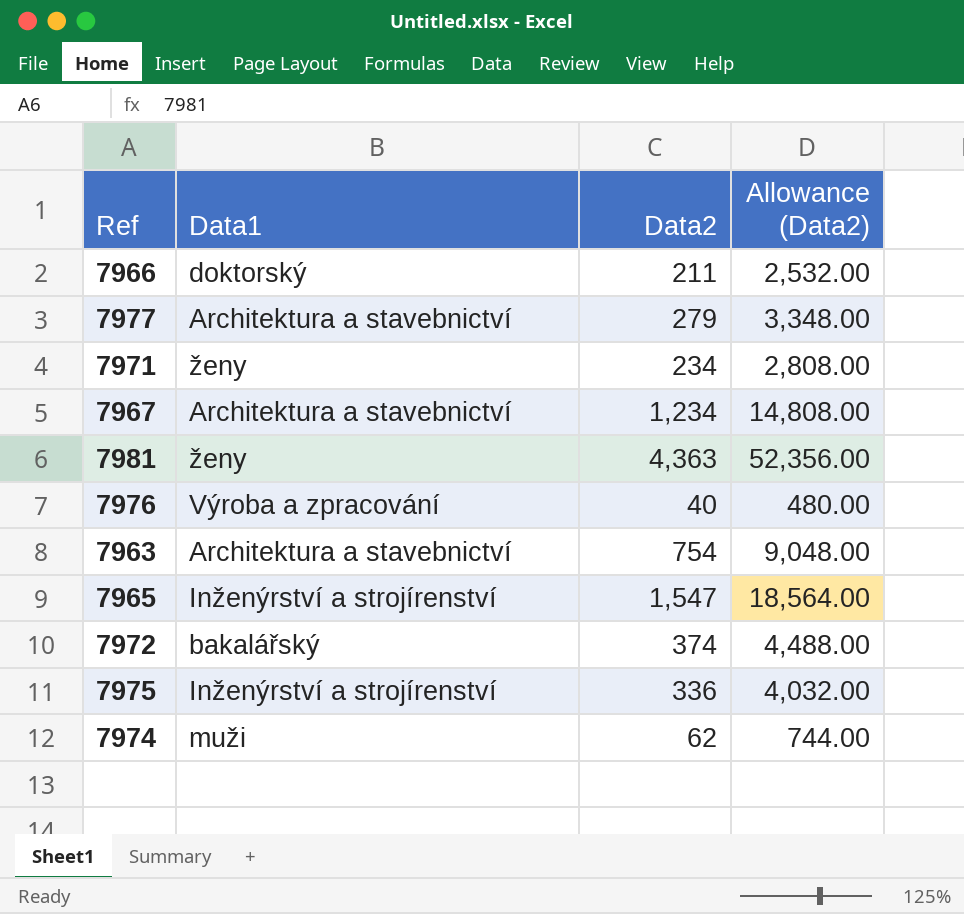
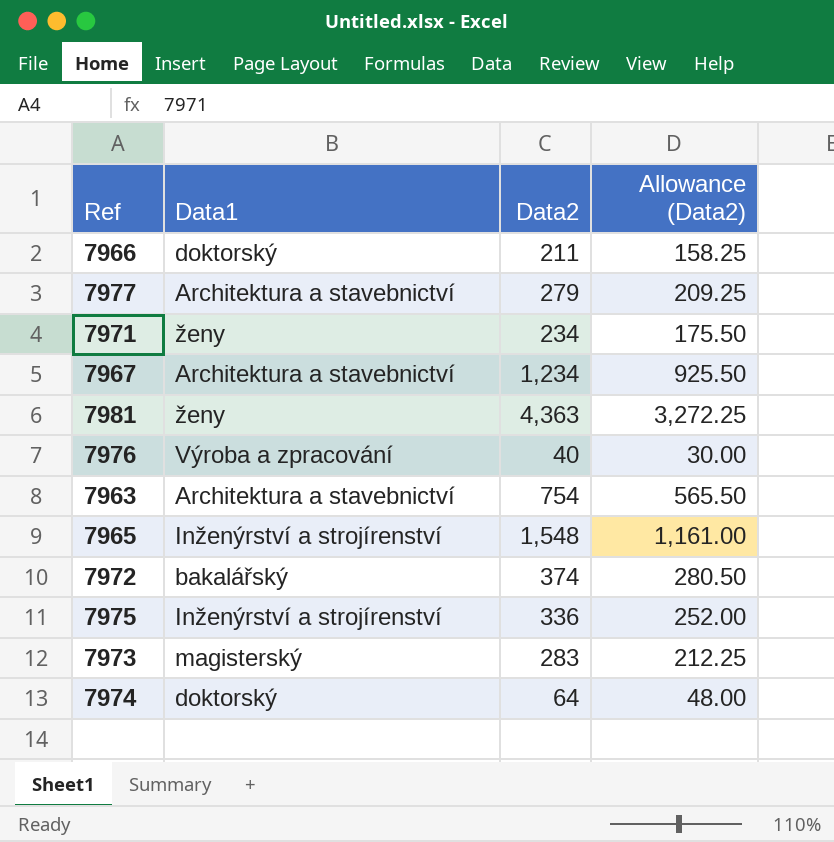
column Allowance (Data2) | formula: [Data2] * 12 -> [Data2] * 0.75
7965 | Data2: 1,547 -> 1,548
row 7973: none -> magisterský | 283 | 212.25
7974 | Data1: muži -> doktorský
7974 | Data2: 62 -> 64

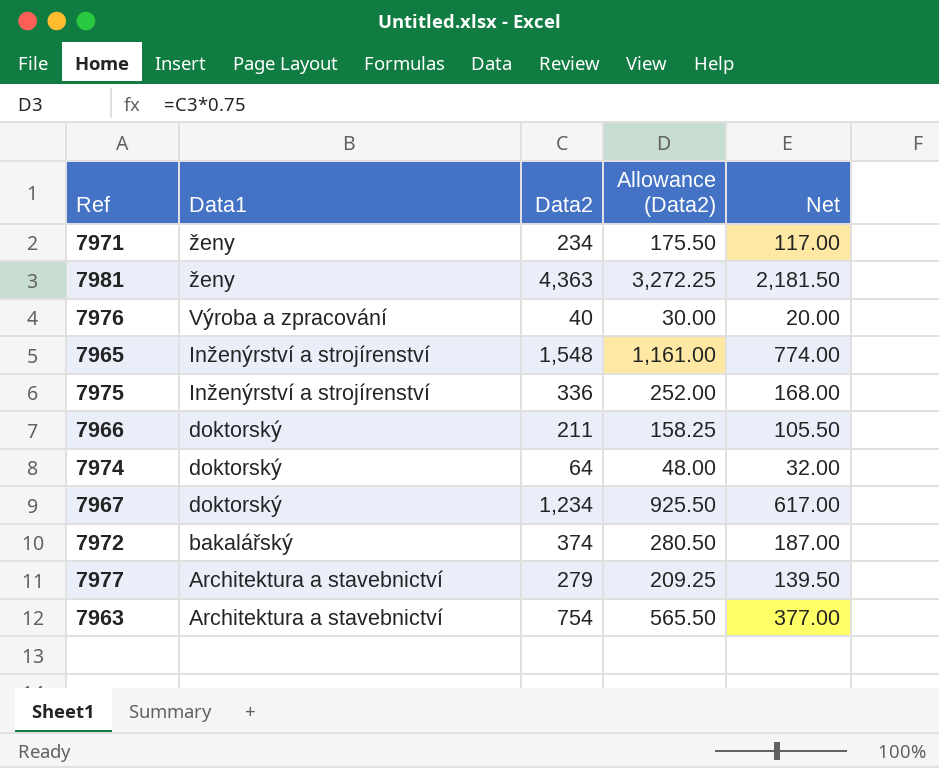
row order: none -> Data1 descending
column Net | formula: none -> [Data2] * 0.5
row 7973: magisterský | 283 | 212.25 -> none
7967 | Data1: Architektura a stavebnictví -> doktorský

